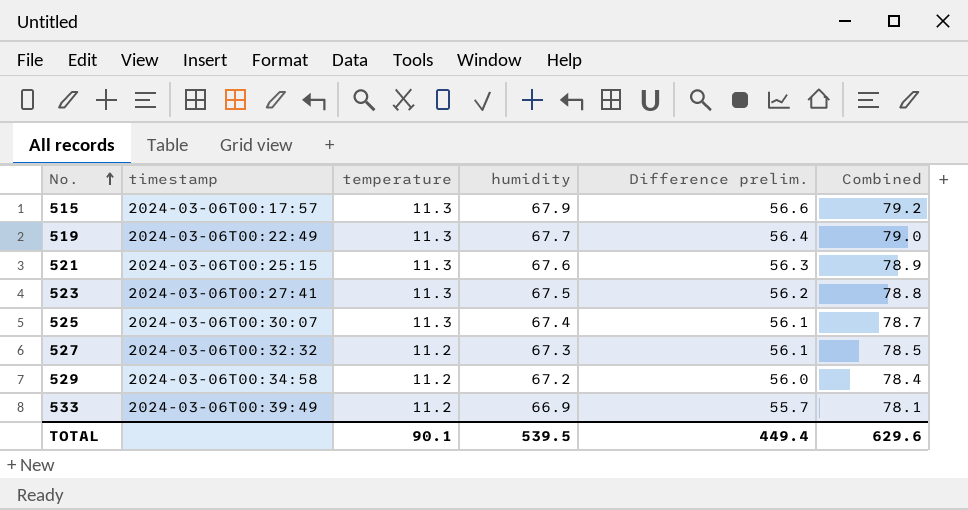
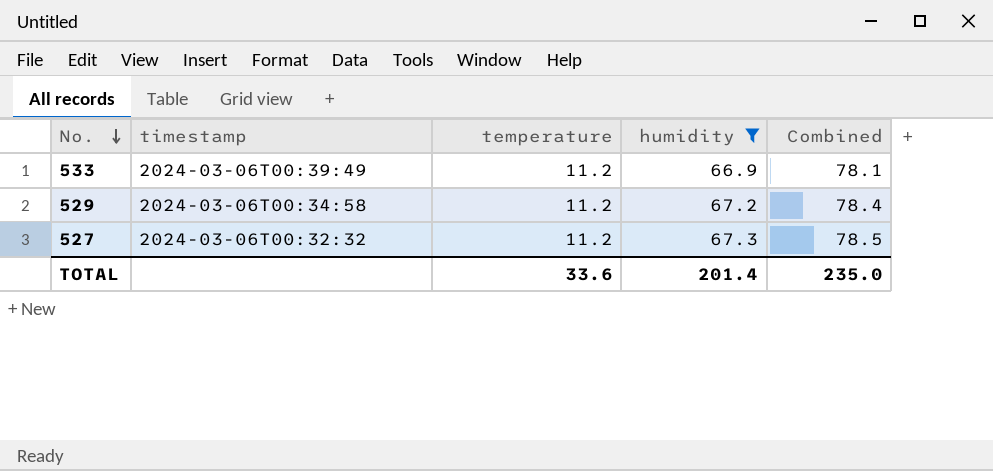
filter: none -> humidity <= 67.3
row order: No. ascending -> No. descending
column Difference prelim. | formula: [humidity] - [temperature] -> none
TOTAL | temperature: 90.1 -> 33.6
TOTAL | humidity: 539.5 -> 201.4
TOTAL | Combined: 629.6 -> 235.0

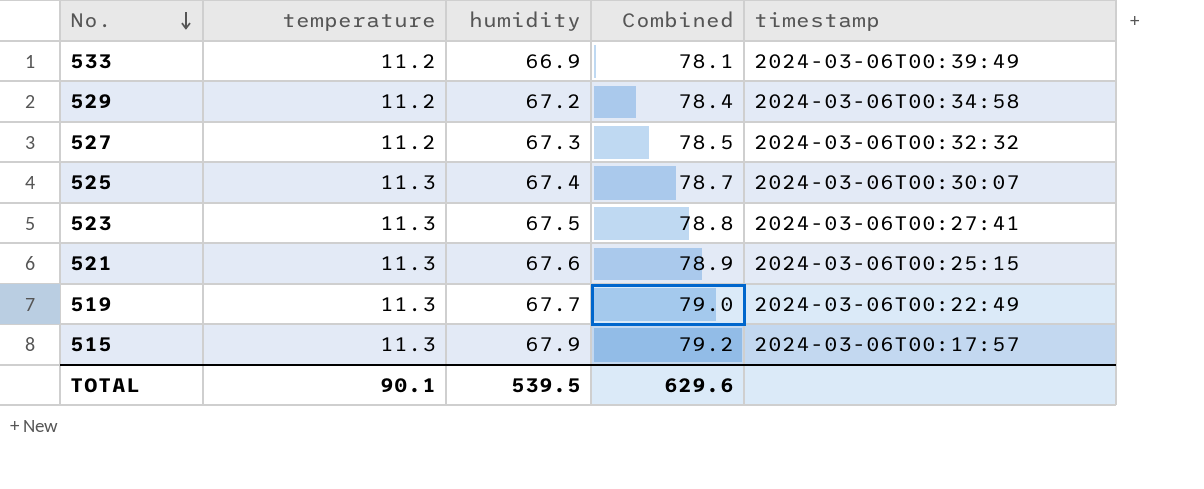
filter: humidity <= 67.3 -> none
column timestamp | position: 2 -> 5
TOTAL | temperature: 33.6 -> 90.1
TOTAL | humidity: 201.4 -> 539.5
TOTAL | Combined: 235.0 -> 629.6

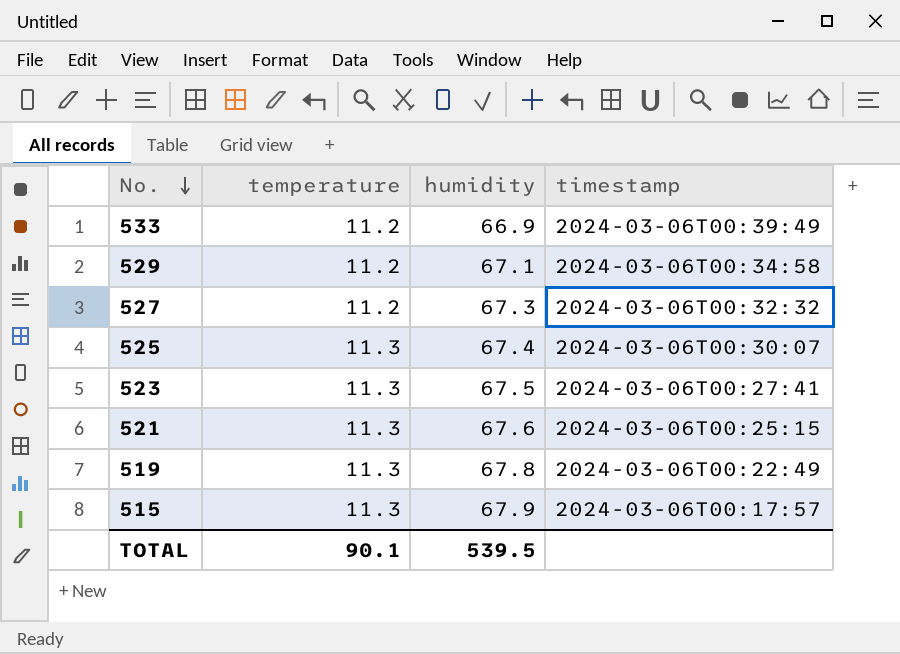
column Combined | formula: [temperature] + [humidity] -> none
529 | humidity: 67.2 -> 67.1
519 | humidity: 67.7 -> 67.8

